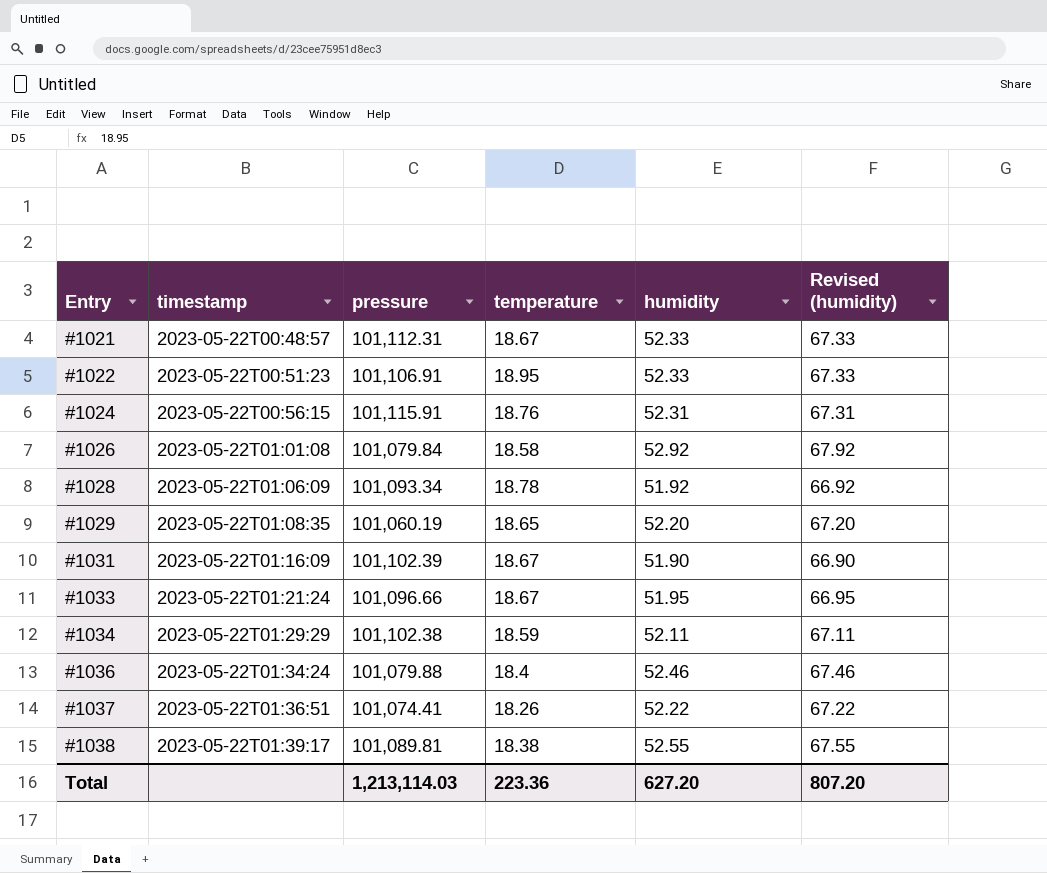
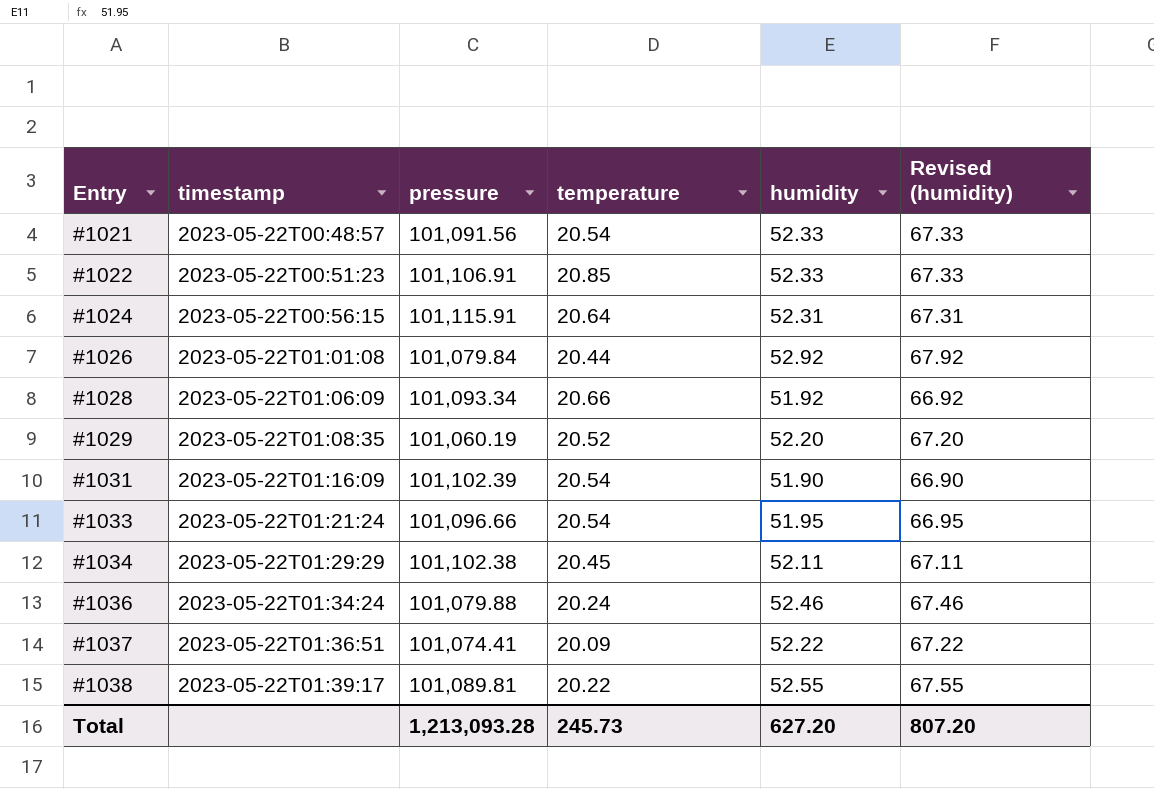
#1021 | pressure: 101,112.31 -> 101,091.56
#1021 | temperature: 18.67 -> 20.54
#1022 | temperature: 18.95 -> 20.85
#1024 | temperature: 18.76 -> 20.64
#1026 | temperature: 18.58 -> 20.44
#1028 | temperature: 18.78 -> 20.66
#1029 | temperature: 18.65 -> 20.52
#1031 | temperature: 18.67 -> 20.54
#1033 | temperature: 18.67 -> 20.54
#1034 | temperature: 18.59 -> 20.45
#1036 | temperature: 18.4 -> 20.24
#1037 | temperature: 18.26 -> 20.09
#1038 | temperature: 18.38 -> 20.22
Total | pressure: 1,213,114.03 -> 1,213,093.28
Total | temperature: 223.36 -> 245.73

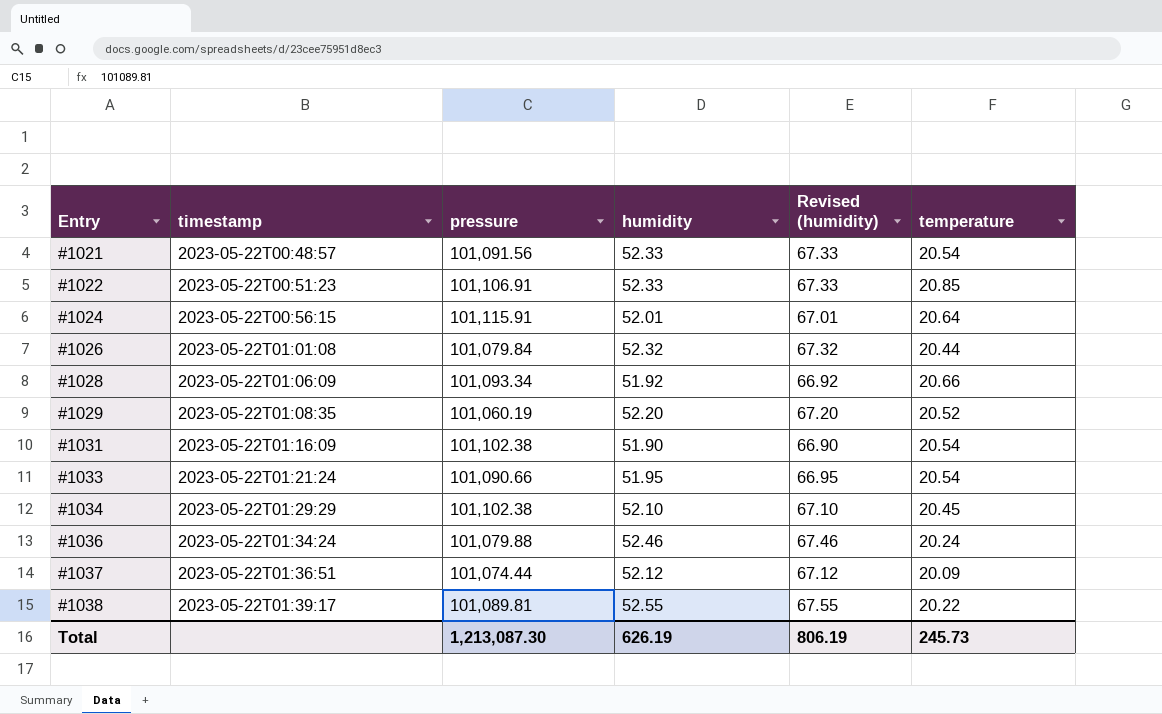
column temperature | position: 4 -> 6
#1024 | humidity: 52.31 -> 52.01
#1024 | Revised (humidity): 67.31 -> 67.01
#1026 | humidity: 52.92 -> 52.32
#1026 | Revised (humidity): 67.92 -> 67.32
#1031 | pressure: 101,102.39 -> 101,102.38
#1033 | pressure: 101,096.66 -> 101,090.66
#1034 | humidity: 52.11 -> 52.10
#1034 | Revised (humidity): 67.11 -> 67.10
#1037 | pressure: 101,074.41 -> 101,074.44
#1037 | humidity: 52.22 -> 52.12
#1037 | Revised (humidity): 67.22 -> 67.12
Total | pressure: 1,213,093.28 -> 1,213,087.30
Total | humidity: 627.20 -> 626.19
Total | Revised (humidity): 807.20 -> 806.19

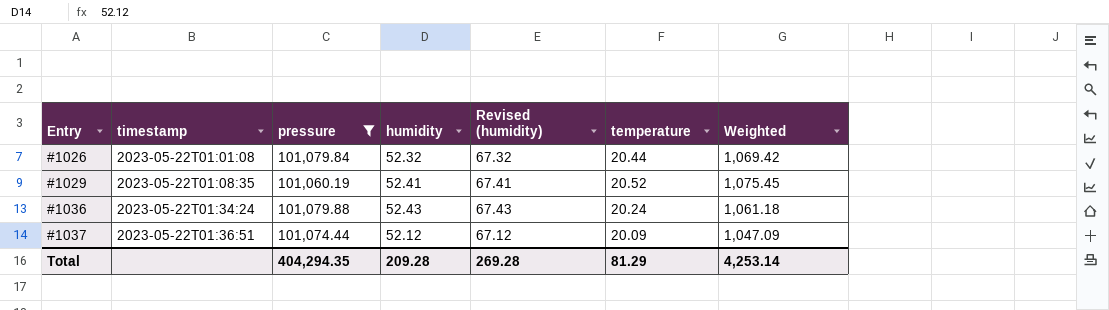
filter: none -> pressure <= 101,079.88
column Weighted | formula: none -> [humidity] * [temperature]
#1029 | humidity: 52.20 -> 52.41
#1029 | Revised (humidity): 67.20 -> 67.41
#1036 | humidity: 52.46 -> 52.43
#1036 | Revised (humidity): 67.46 -> 67.43
Total | pressure: 1,213,087.30 -> 404,294.35
Total | humidity: 626.19 -> 209.28
Total | Revised (humidity): 806.19 -> 269.28
Total | temperature: 245.73 -> 81.29

